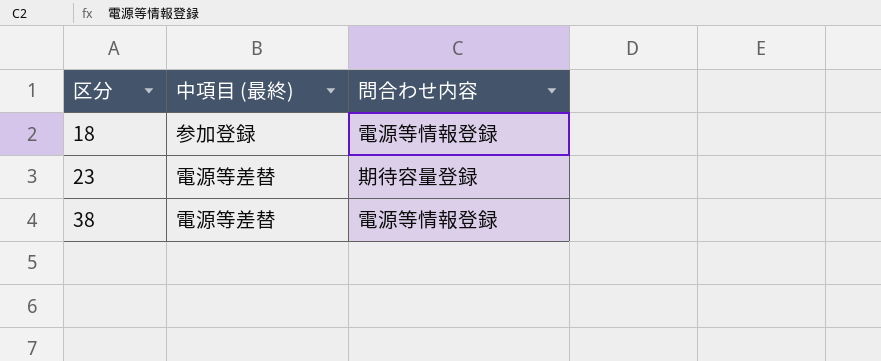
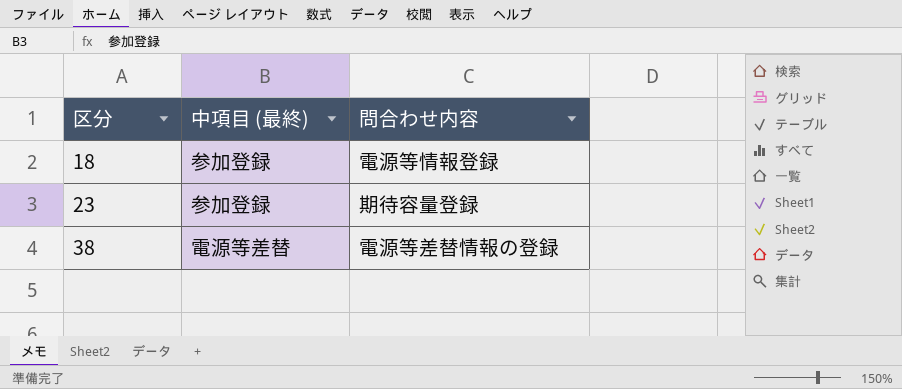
23 | 中項目 (最終): 電源等差替 -> 参加登録
38 | 問合わせ内容: 電源等情報登録 -> 電源等差替情報の登録

